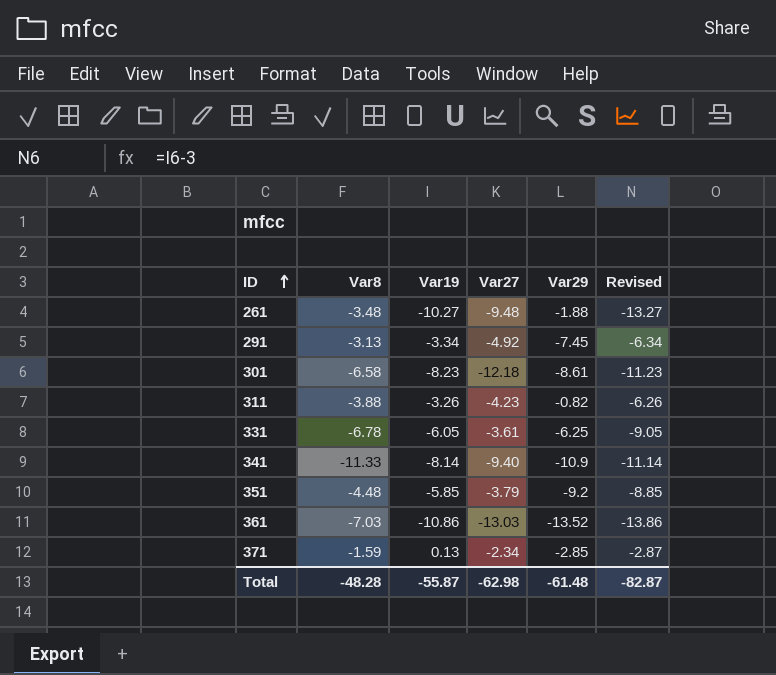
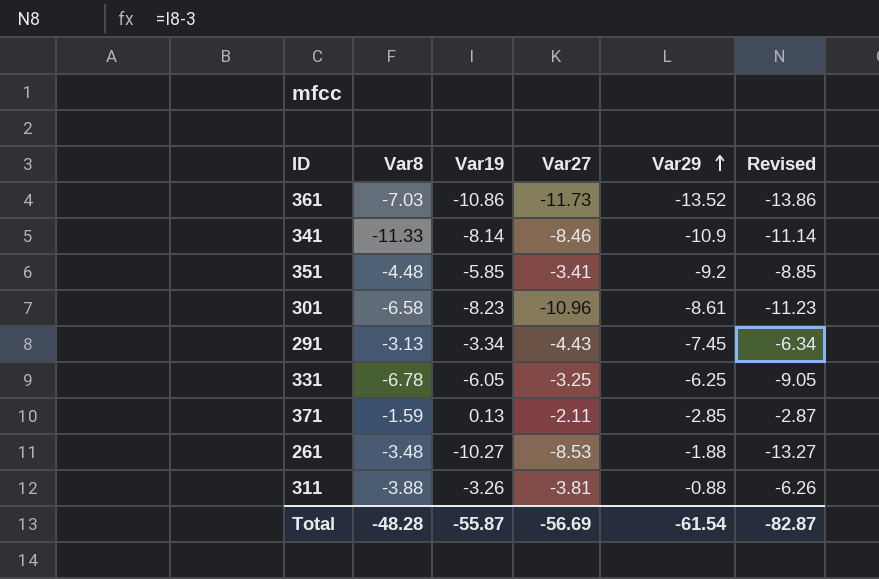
row order: ID ascending -> Var29 ascending
361 | Var27: -13.03 -> -11.73
341 | Var27: -9.40 -> -8.46
351 | Var27: -3.79 -> -3.41
301 | Var27: -12.18 -> -10.96
291 | Var27: -4.92 -> -4.43
331 | Var27: -3.61 -> -3.25
371 | Var27: -2.34 -> -2.11
261 | Var27: -9.48 -> -8.53
311 | Var27: -4.23 -> -3.81
311 | Var29: -0.82 -> -0.88
Total | Var27: -62.98 -> -56.69
Total | Var29: -61.48 -> -61.54

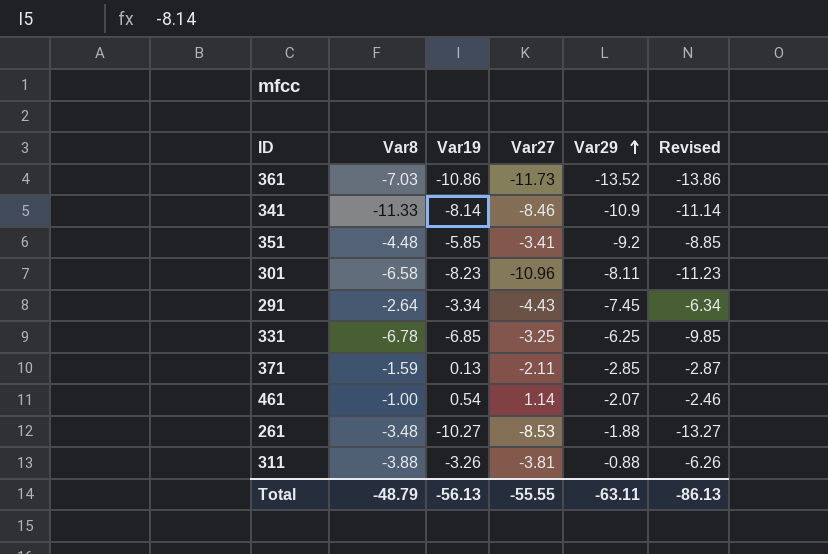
301 | Var29: -8.61 -> -8.11
291 | Var8: -3.13 -> -2.64
331 | Var19: -6.05 -> -6.85
331 | Revised: -9.05 -> -9.85
row 461: none -> -1.00 | 0.54 | 1.14 | -2.07 | -2.46
Total | Var8: -48.28 -> -48.79
Total | Var19: -55.87 -> -56.13
Total | Var27: -56.69 -> -55.55
Total | Var29: -61.54 -> -63.11
Total | Revised: -82.87 -> -86.13

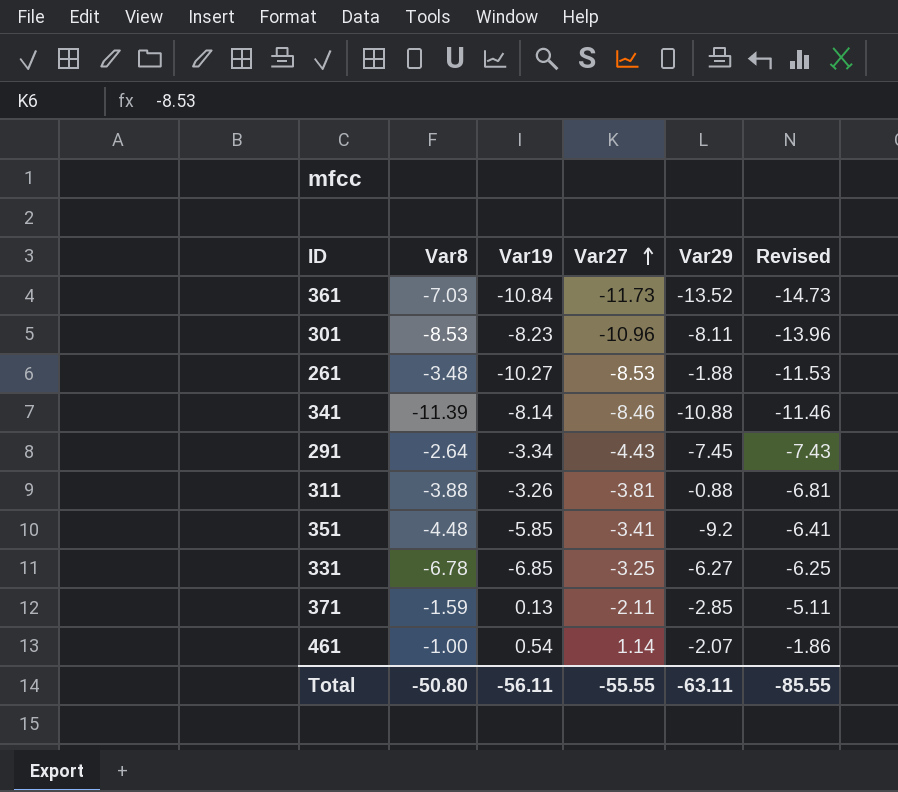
row order: Var29 ascending -> Var27 ascending
column Revised | formula: [Var19] - 3 -> [Var27] - 3
361 | Var19: -10.86 -> -10.84
301 | Var8: -6.58 -> -8.53
341 | Var8: -11.33 -> -11.39
341 | Var29: -10.9 -> -10.88
331 | Var29: -6.25 -> -6.27
Total | Var8: -48.79 -> -50.80
Total | Var19: -56.13 -> -56.11
Total | Revised: -86.13 -> -85.55

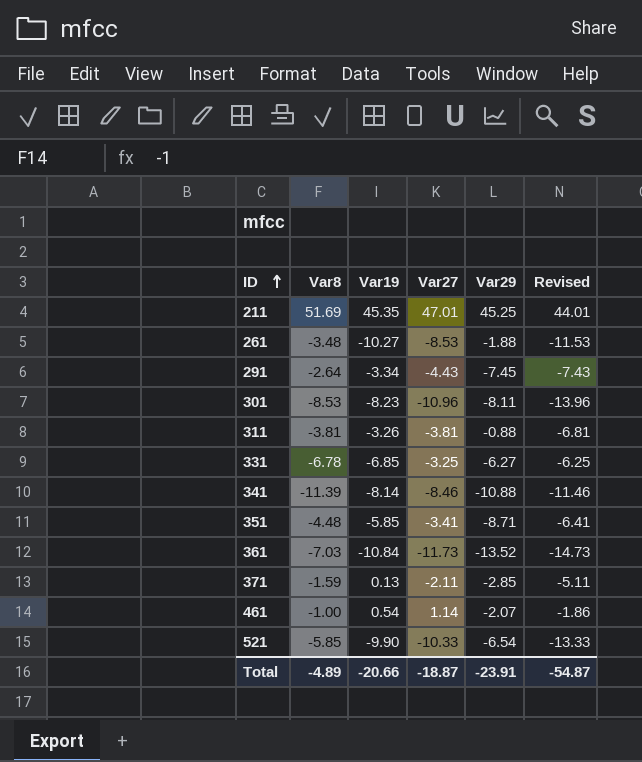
row order: Var27 ascending -> ID ascending
row 211: none -> 51.69 | 45.35 | 47.01 | 45.25 | 44.01
311 | Var8: -3.88 -> -3.81
351 | Var29: -9.2 -> -8.71
row 521: none -> -5.85 | -9.90 | -10.33 | -6.54 | -13.33
Total | Var8: -50.80 -> -4.89
Total | Var19: -56.11 -> -20.66
Total | Var27: -55.55 -> -18.87
Total | Var29: -63.11 -> -23.91
Total | Revised: -85.55 -> -54.87

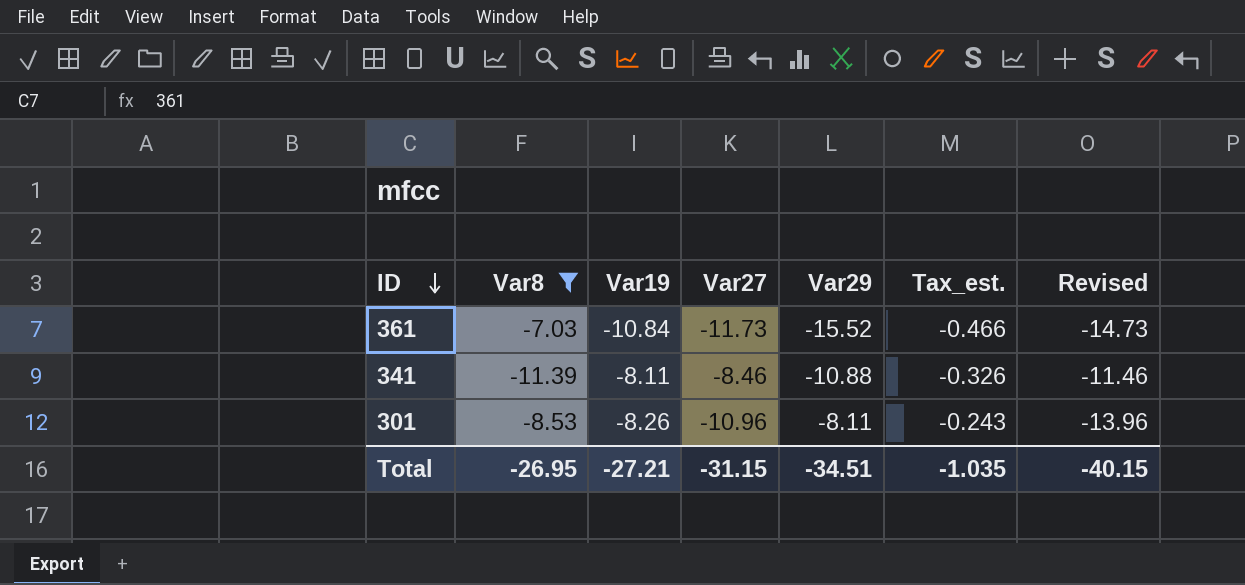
filter: none -> Var8 <= -7.03
row order: ID ascending -> ID descending
column Tax_est. | formula: none -> [Var29] * 0.03
361 | Var29: -13.52 -> -15.52
341 | Var19: -8.14 -> -8.11
301 | Var19: -8.23 -> -8.26
Total | Var8: -4.89 -> -26.95
Total | Var19: -20.66 -> -27.21
Total | Var27: -18.87 -> -31.15
Total | Var29: -23.91 -> -34.51
Total | Revised: -54.87 -> -40.15

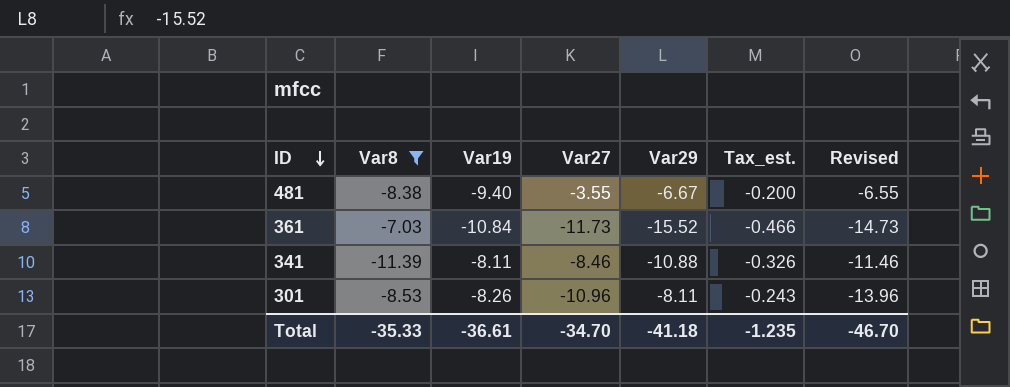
row 481: none -> -8.38 | -9.40 | -3.55 | -6.67 | -0.200 | -6.55
Total | Var8: -26.95 -> -35.33
Total | Var19: -27.21 -> -36.61
Total | Var27: -31.15 -> -34.70
Total | Var29: -34.51 -> -41.18
Total | Tax_est.: -1.035 -> -1.235
Total | Revised: -40.15 -> -46.70

